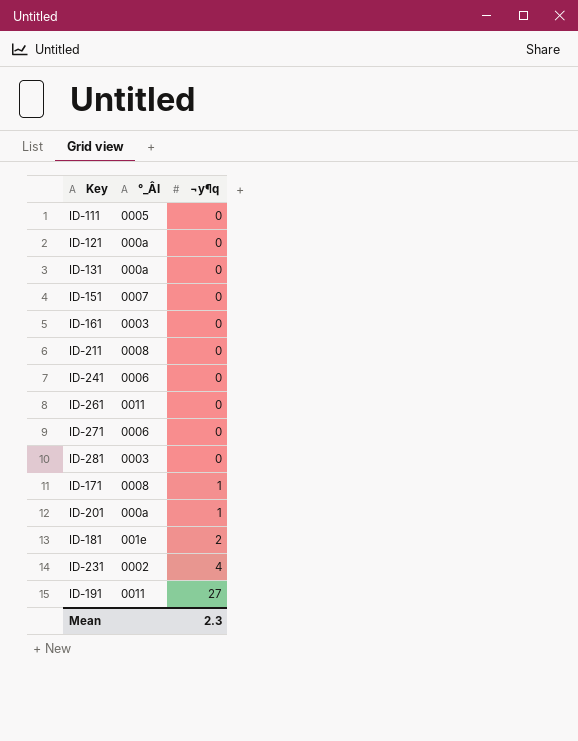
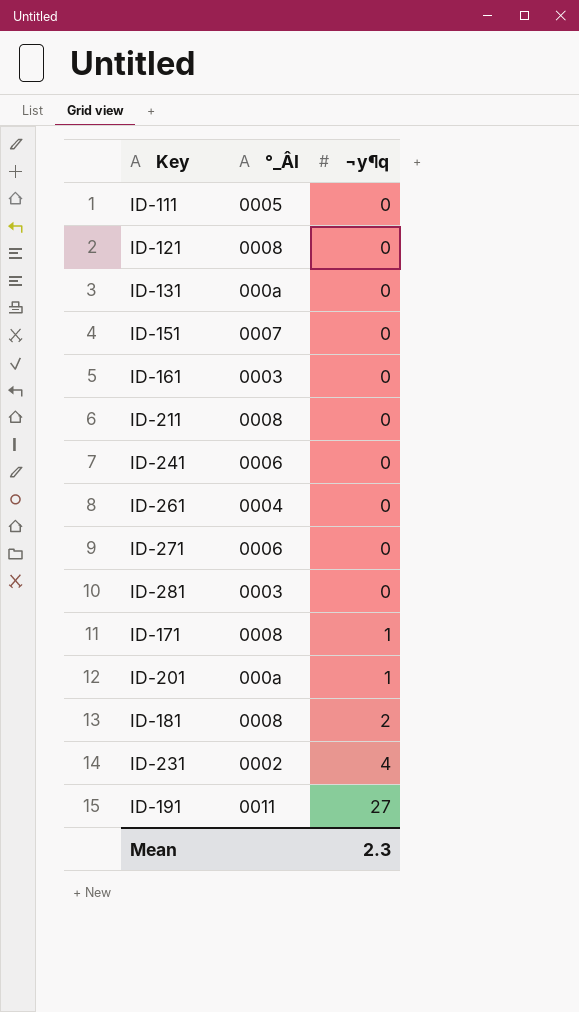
ID-121 | °_ÂI: 000a -> 0008
ID-261 | °_ÂI: 0011 -> 0004
ID-181 | °_ÂI: 001e -> 0008

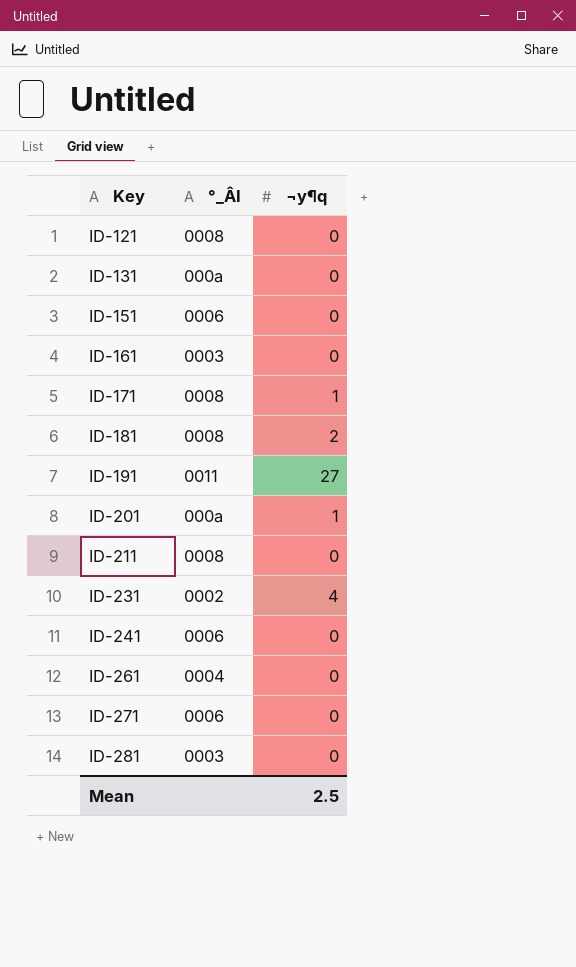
row order: ¬y¶q ascending -> Key ascending
row ID-111: 0005 | 0 -> none
ID-151 | °_ÂI: 0007 -> 0006
Mean | ¬y¶q: 2.3 -> 2.5

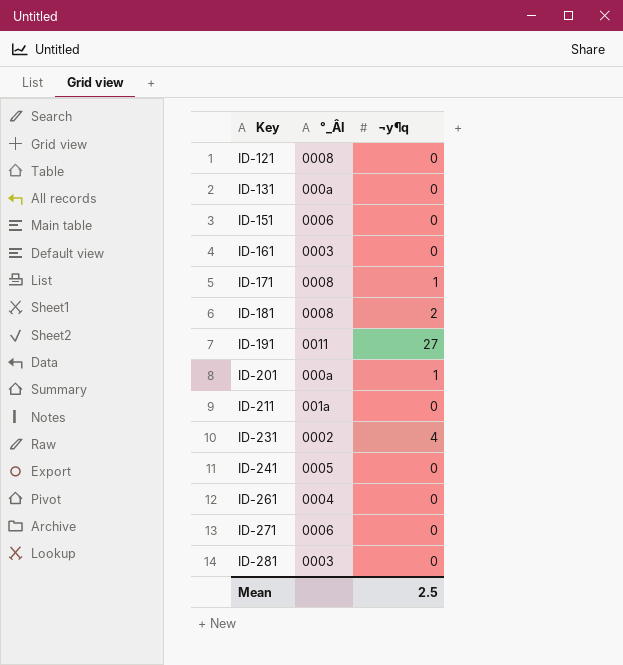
ID-211 | °_ÂI: 0008 -> 001a
ID-241 | °_ÂI: 0006 -> 0005

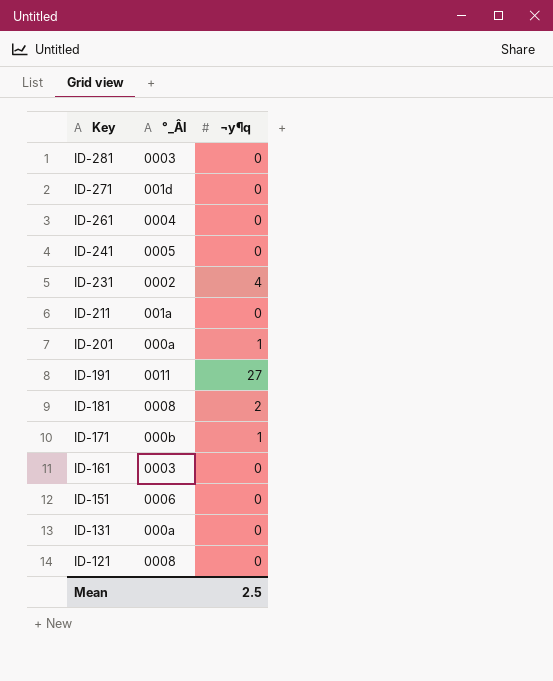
row order: Key ascending -> Key descending
ID-271 | °_ÂI: 0006 -> 001d
ID-171 | °_ÂI: 0008 -> 000b

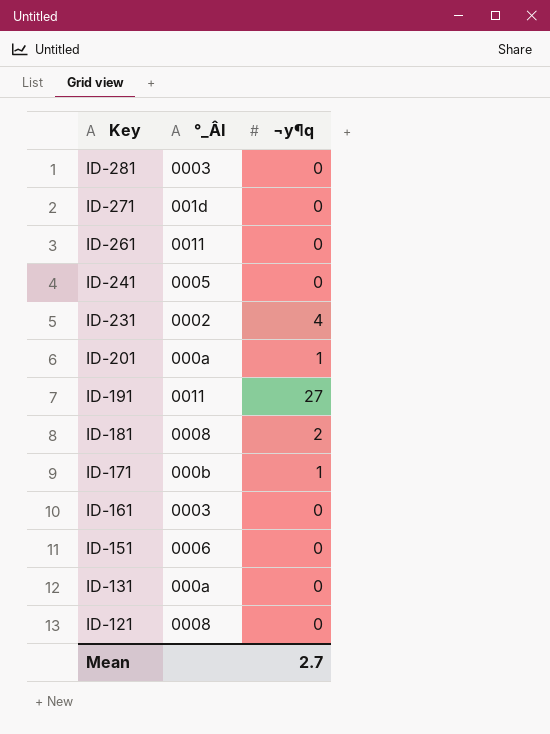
row ID-211: 001a | 0 -> none
ID-261 | °_ÂI: 0004 -> 0011
Mean | ¬y¶q: 2.5 -> 2.7

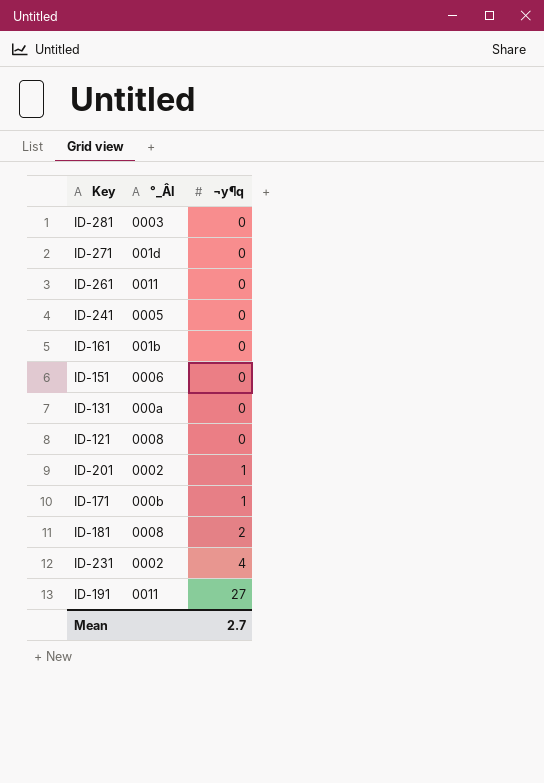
row order: Key descending -> ¬y¶q ascending
ID-161 | °_ÂI: 0003 -> 001b
ID-201 | °_ÂI: 000a -> 0002

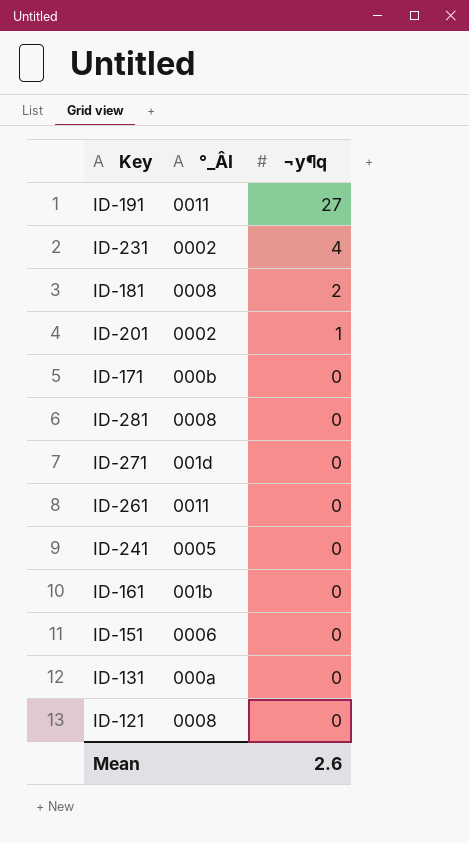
row order: ¬y¶q ascending -> ¬y¶q descending
ID-171 | ¬y¶q: 1 -> 0
ID-281 | °_ÂI: 0003 -> 0008
Mean | ¬y¶q: 2.7 -> 2.6

